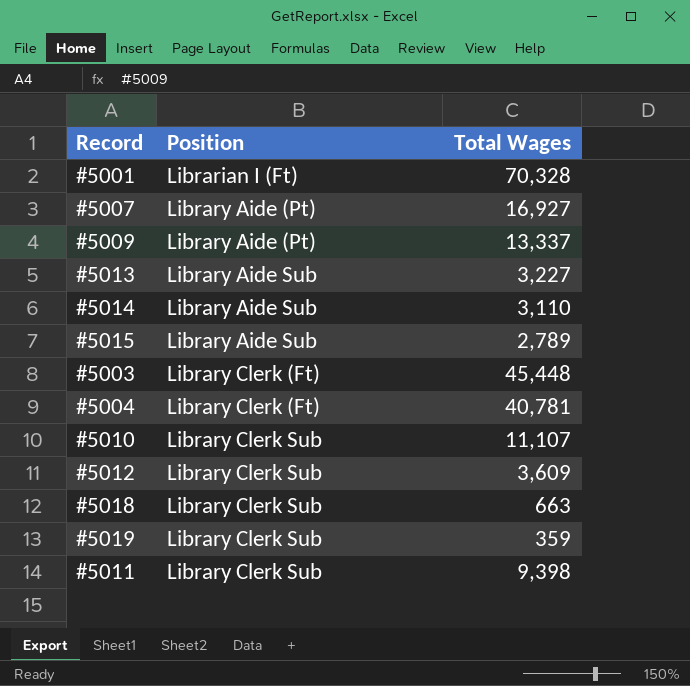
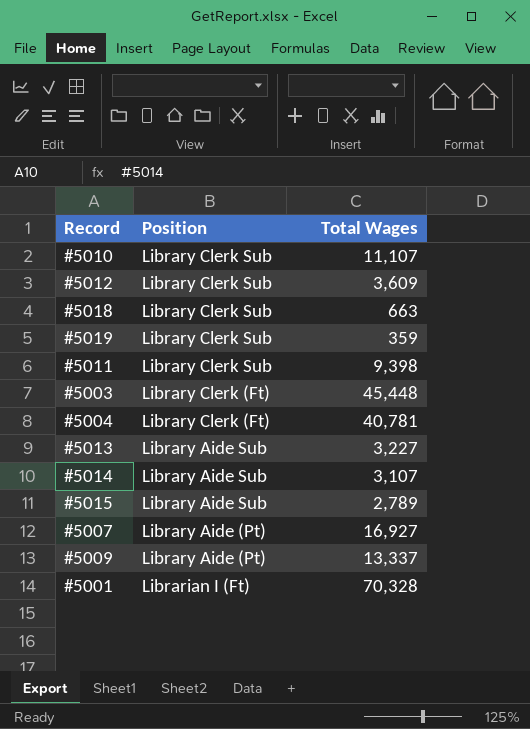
row order: Position ascending -> Position descending
#5014 | Total Wages: 3,110 -> 3,107

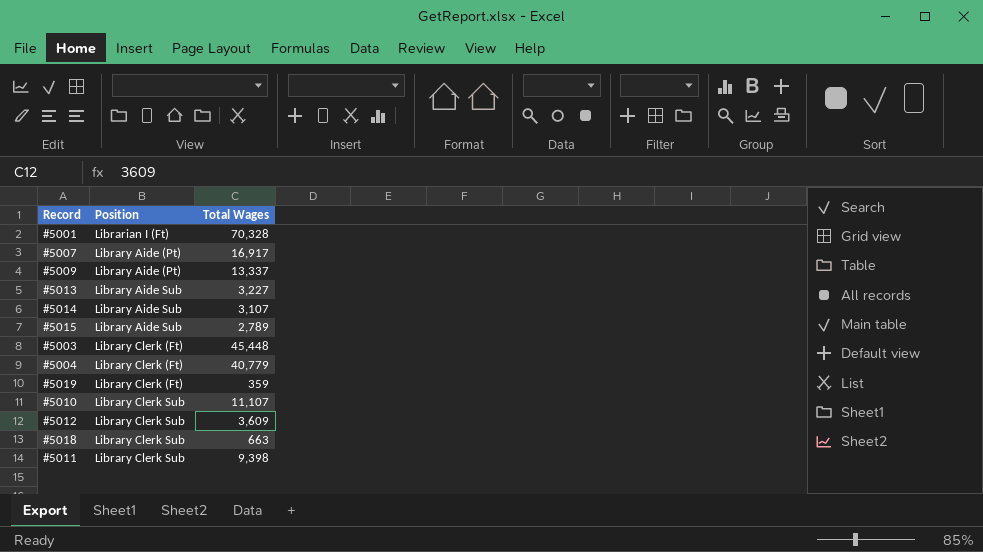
row order: Position descending -> Position ascending
#5007 | Total Wages: 16,927 -> 16,917
#5004 | Total Wages: 40,781 -> 40,779
#5019 | Position: Library Clerk Sub -> Library Clerk (Ft)

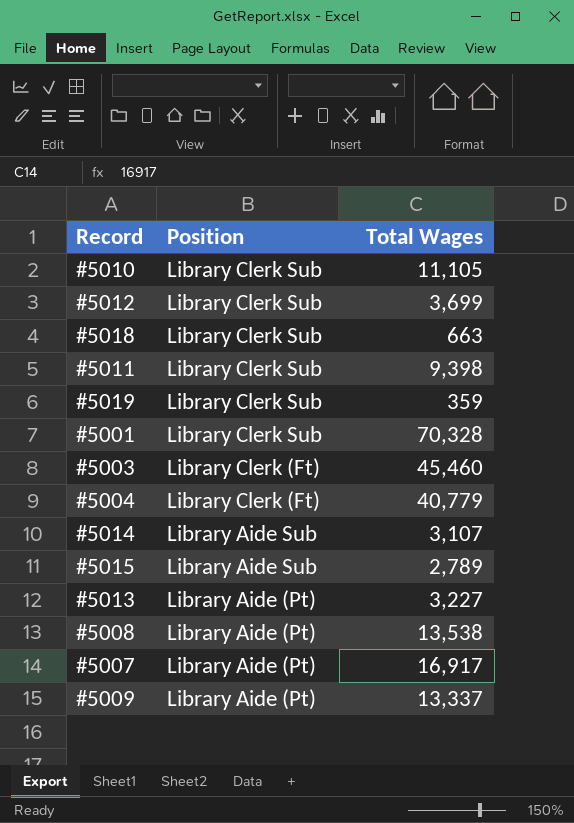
row order: Position ascending -> Position descending
#5010 | Total Wages: 11,107 -> 11,105
#5012 | Total Wages: 3,609 -> 3,699
#5019 | Position: Library Clerk (Ft) -> Library Clerk Sub
#5001 | Position: Librarian I (Ft) -> Library Clerk Sub
#5003 | Total Wages: 45,448 -> 45,460
#5013 | Position: Library Aide Sub -> Library Aide (Pt)
row #5008: none -> Library Aide (Pt) | 13,538

